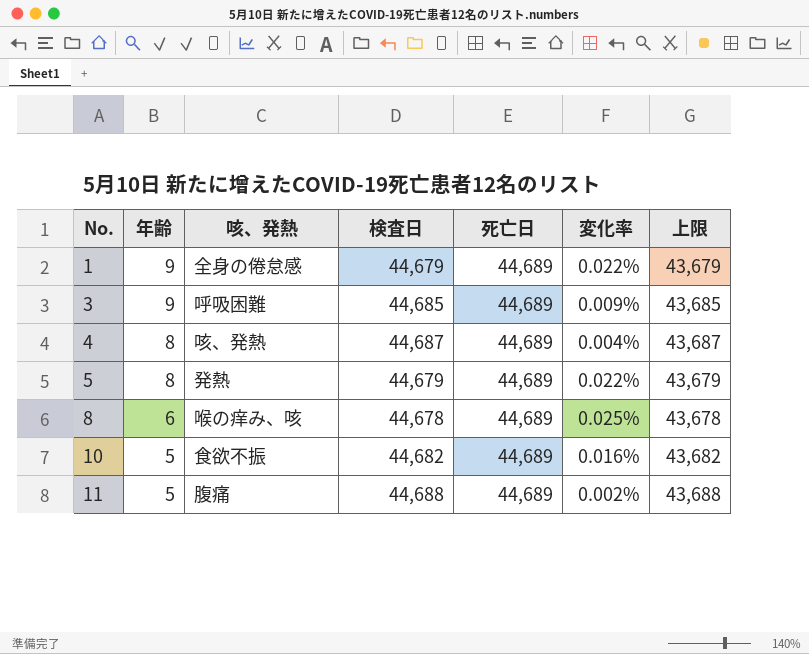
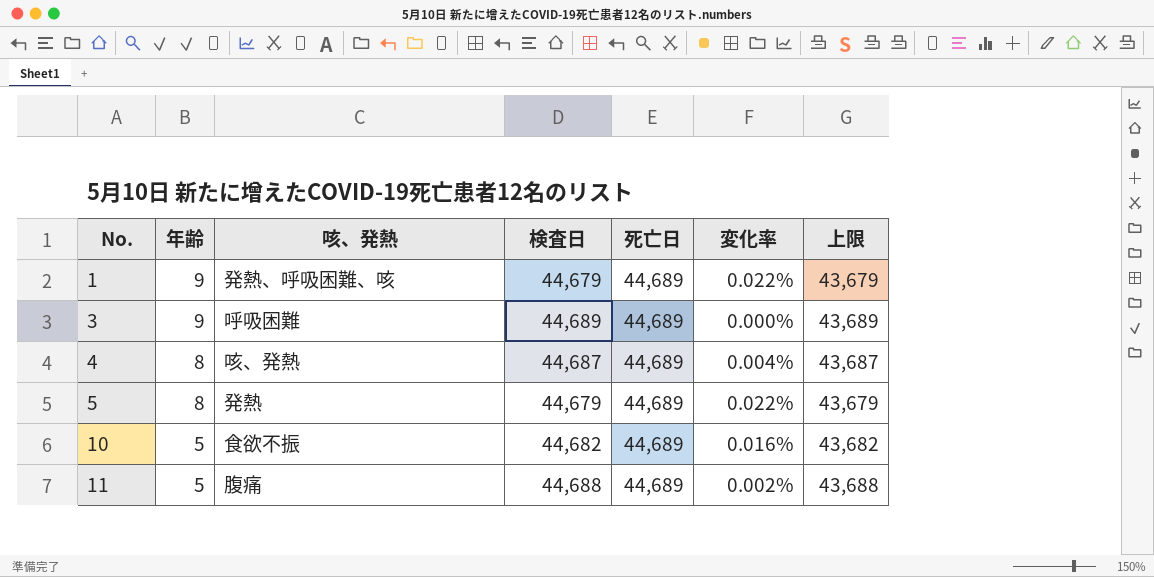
row 8: 6 | 喉の痒み、咳 | 44,678 | 44,689 | 0.025% | 43,678 -> none
1 | 咳、発熱: 全身の倦怠感 -> 発熱、呼吸困難、咳
3 | 検査日: 44,685 -> 44,689
3 | 変化率: 0.009% -> 0.000%
3 | 上限: 43,685 -> 43,689

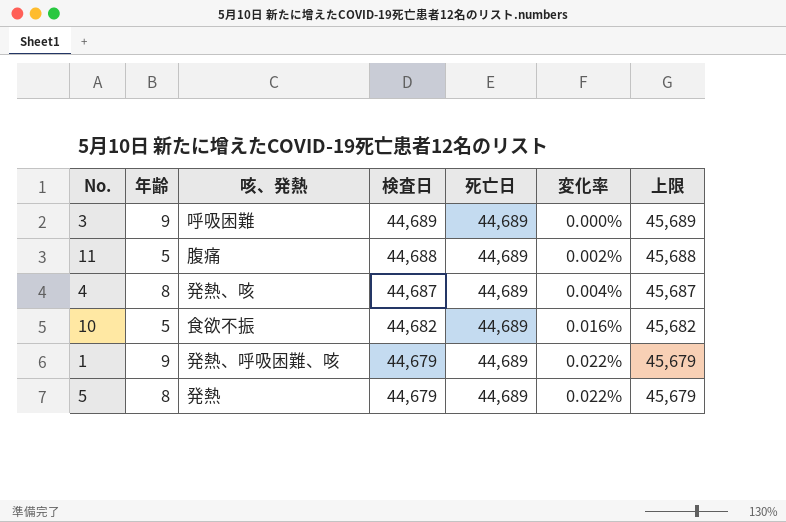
row order: No. ascending -> 検査日 descending
column 上限 | formula: [検査日] - 1000 -> [検査日] + 1000
4 | 咳、発熱: 咳、発熱 -> 発熱、咳

